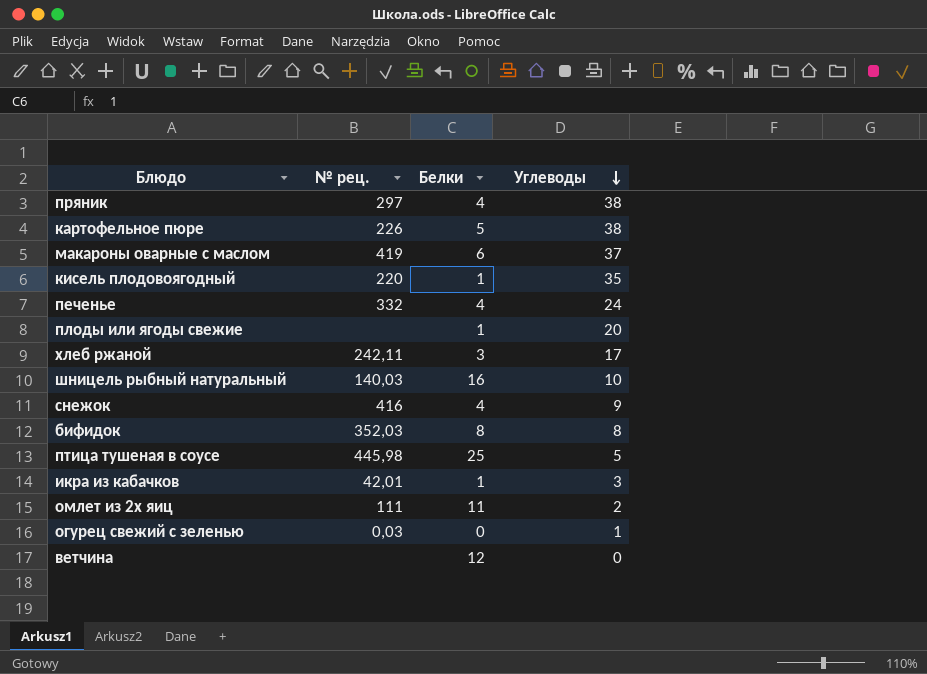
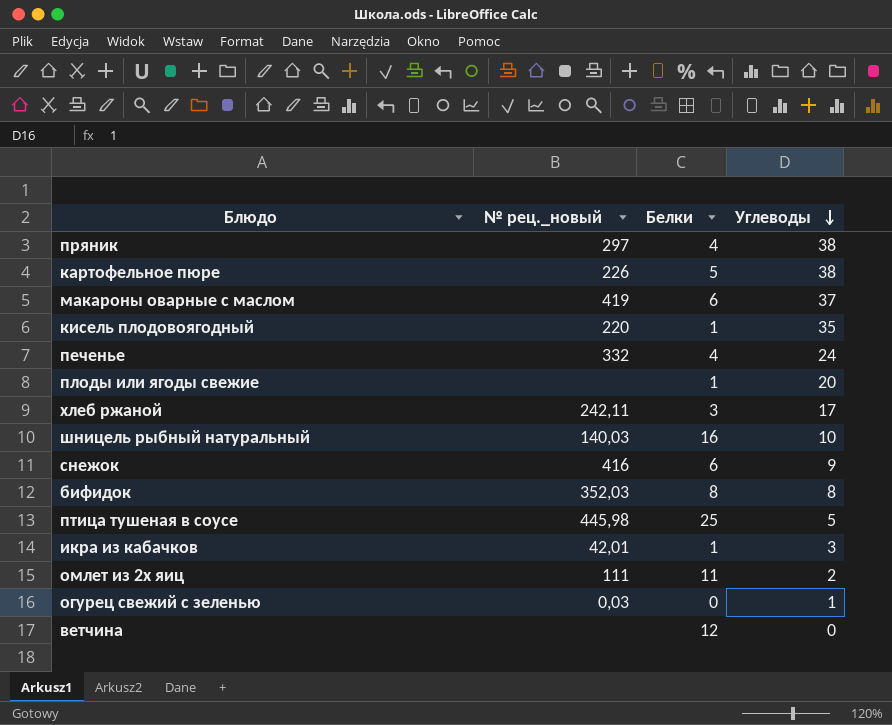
column name: № рец. -> № рец._новый
снежок | Белки: 4 -> 6

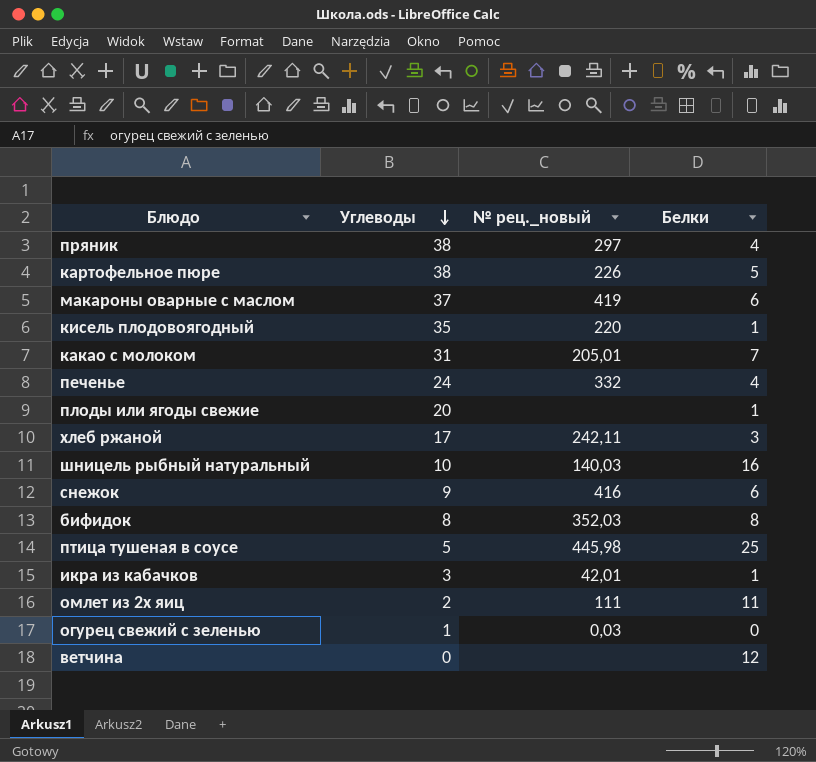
column Углеводы | position: 4 -> 2
row какао с молоком: none -> 31 | 205,01 | 7

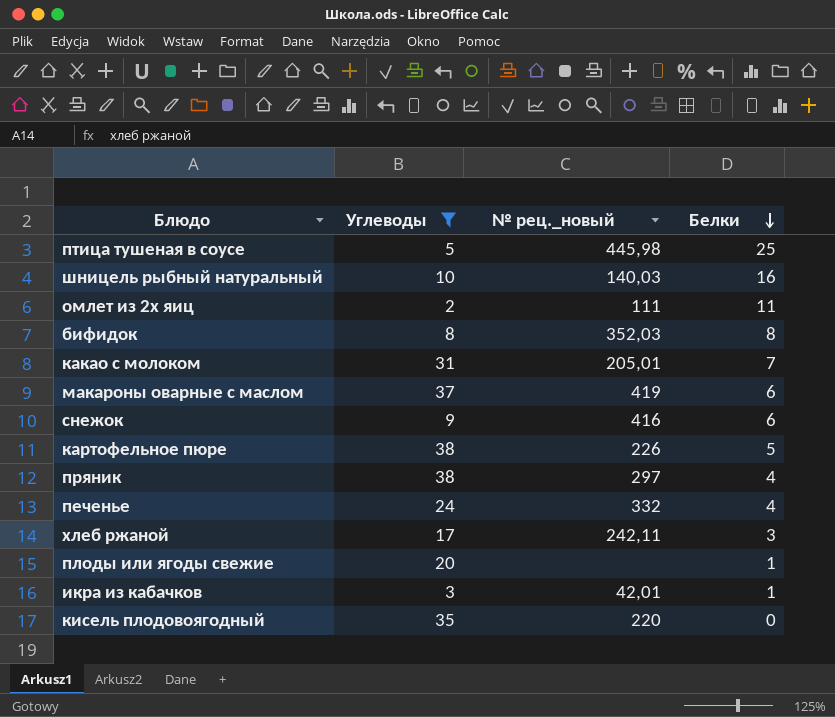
filter: none -> Углеводы >= 2
row order: Углеводы descending -> Белки descending
кисель плодовоягодный | Белки: 1 -> 0

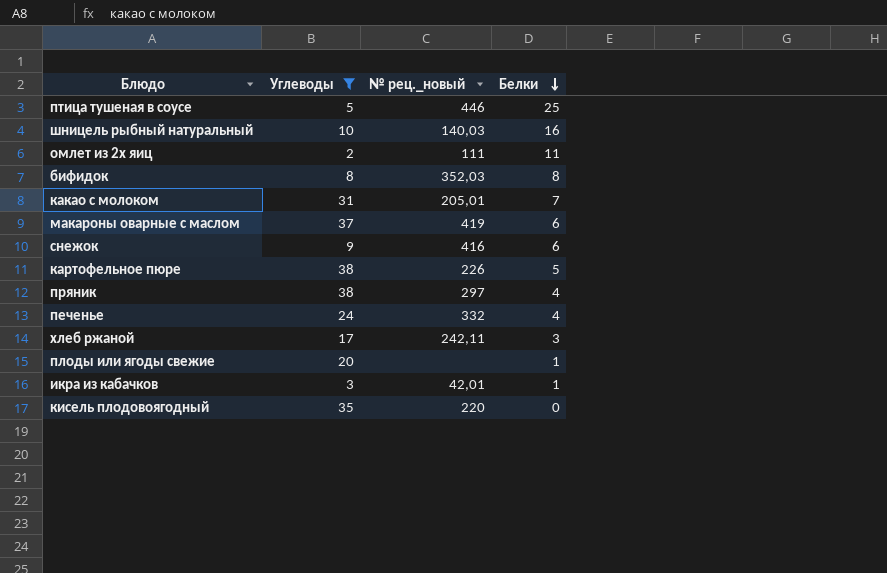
птица тушеная в соусе | № рец._новый: 445,98 -> 446

